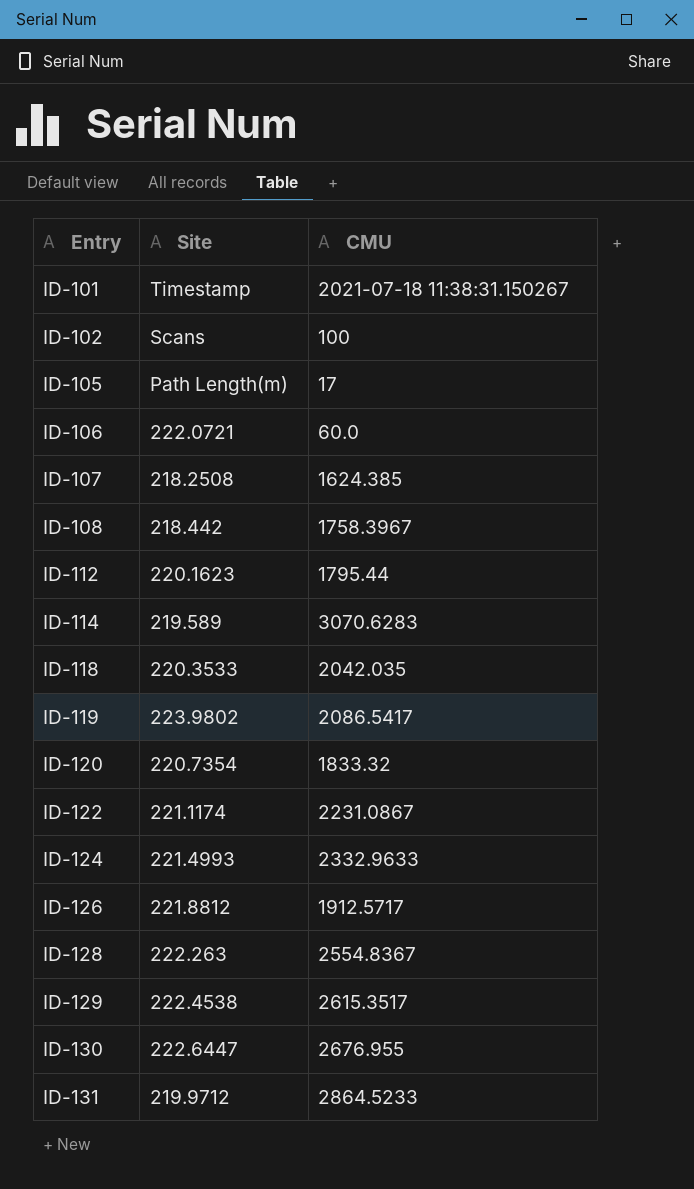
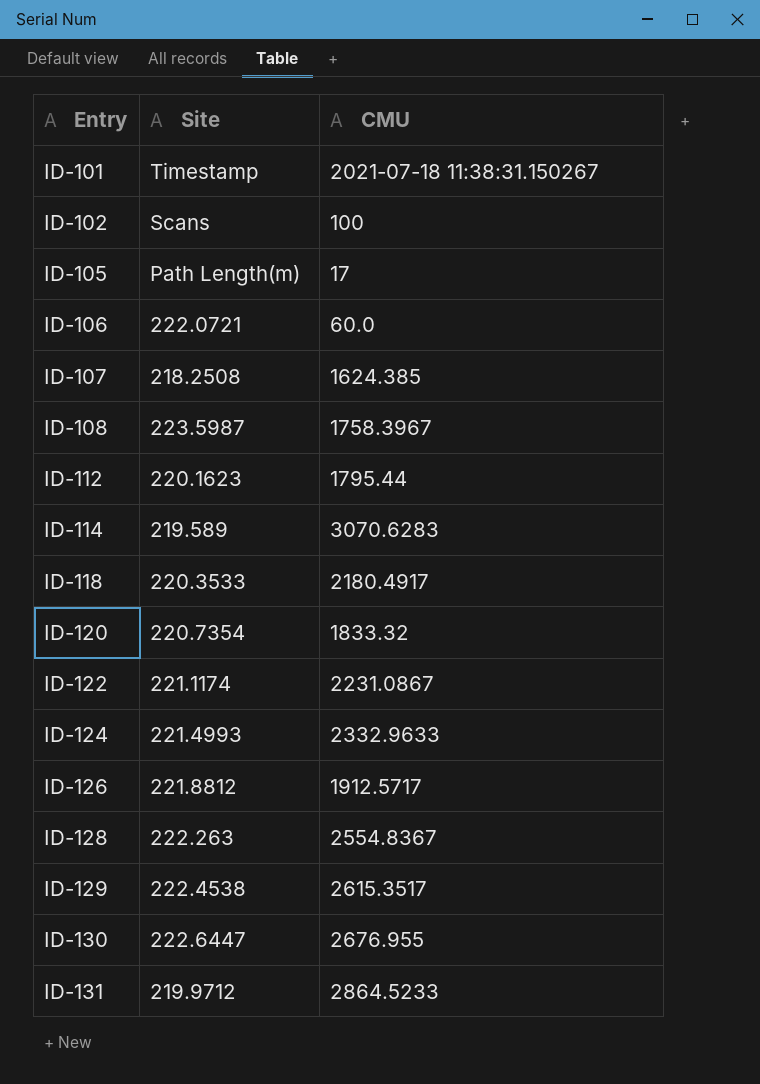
row ID-119: 223.9802 | 2086.5417 -> none
ID-108 | Site: 218.442 -> 223.5987
ID-118 | CMU: 2042.035 -> 2180.4917

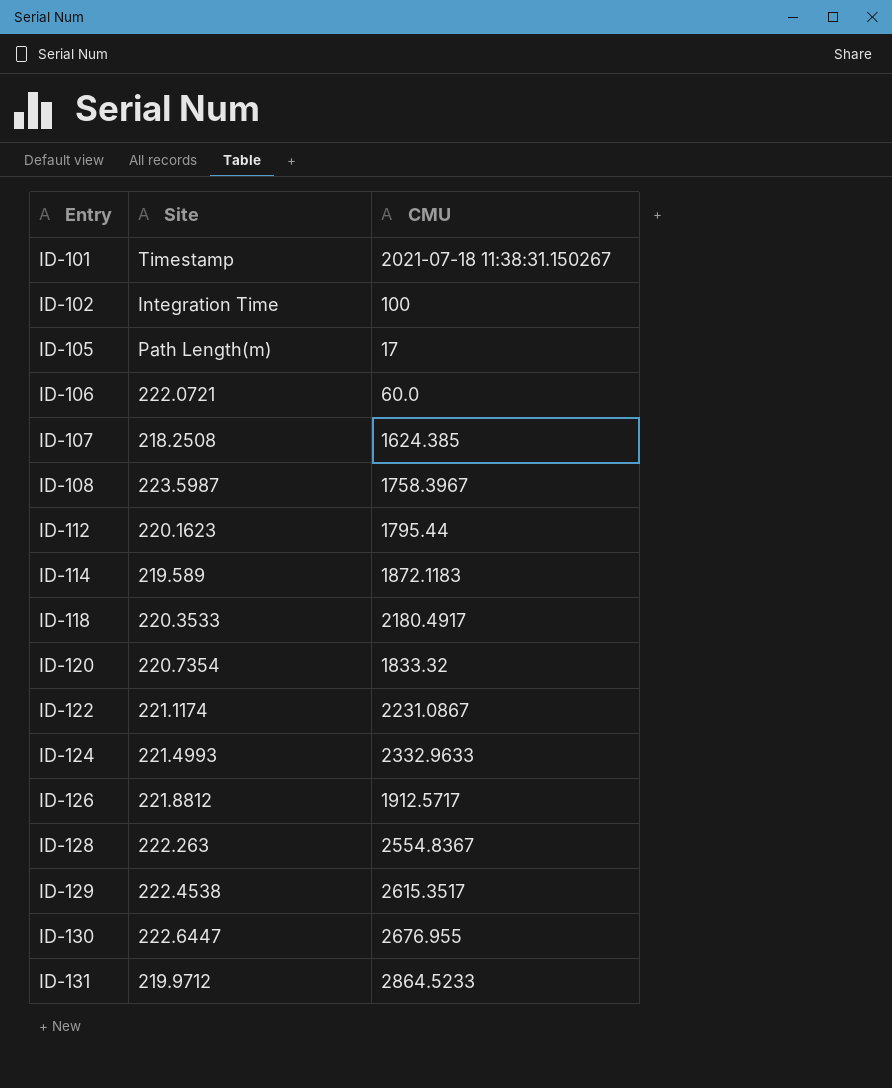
ID-102 | Site: Scans -> Integration Time
ID-114 | CMU: 3070.6283 -> 1872.1183

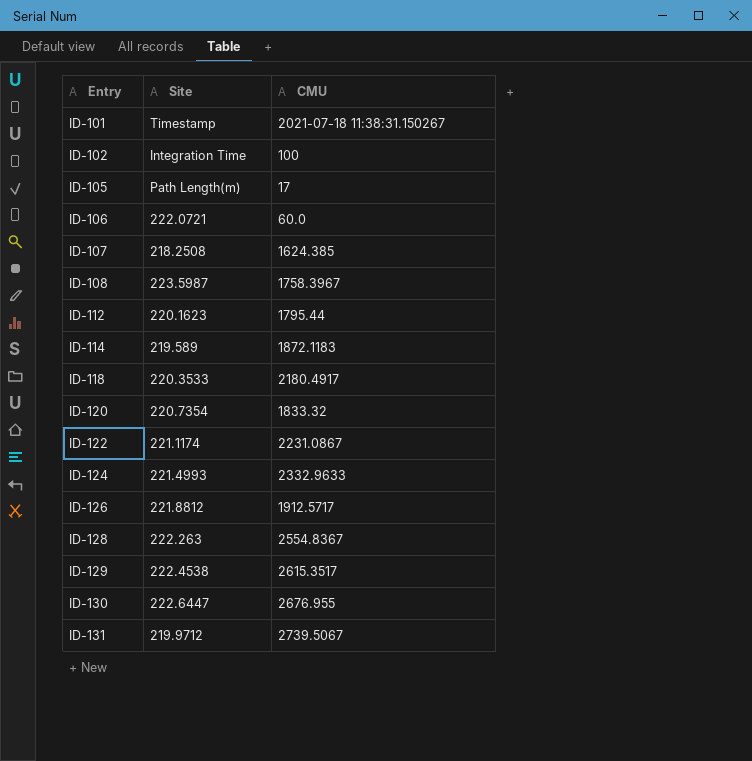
ID-131 | CMU: 2864.5233 -> 2739.5067

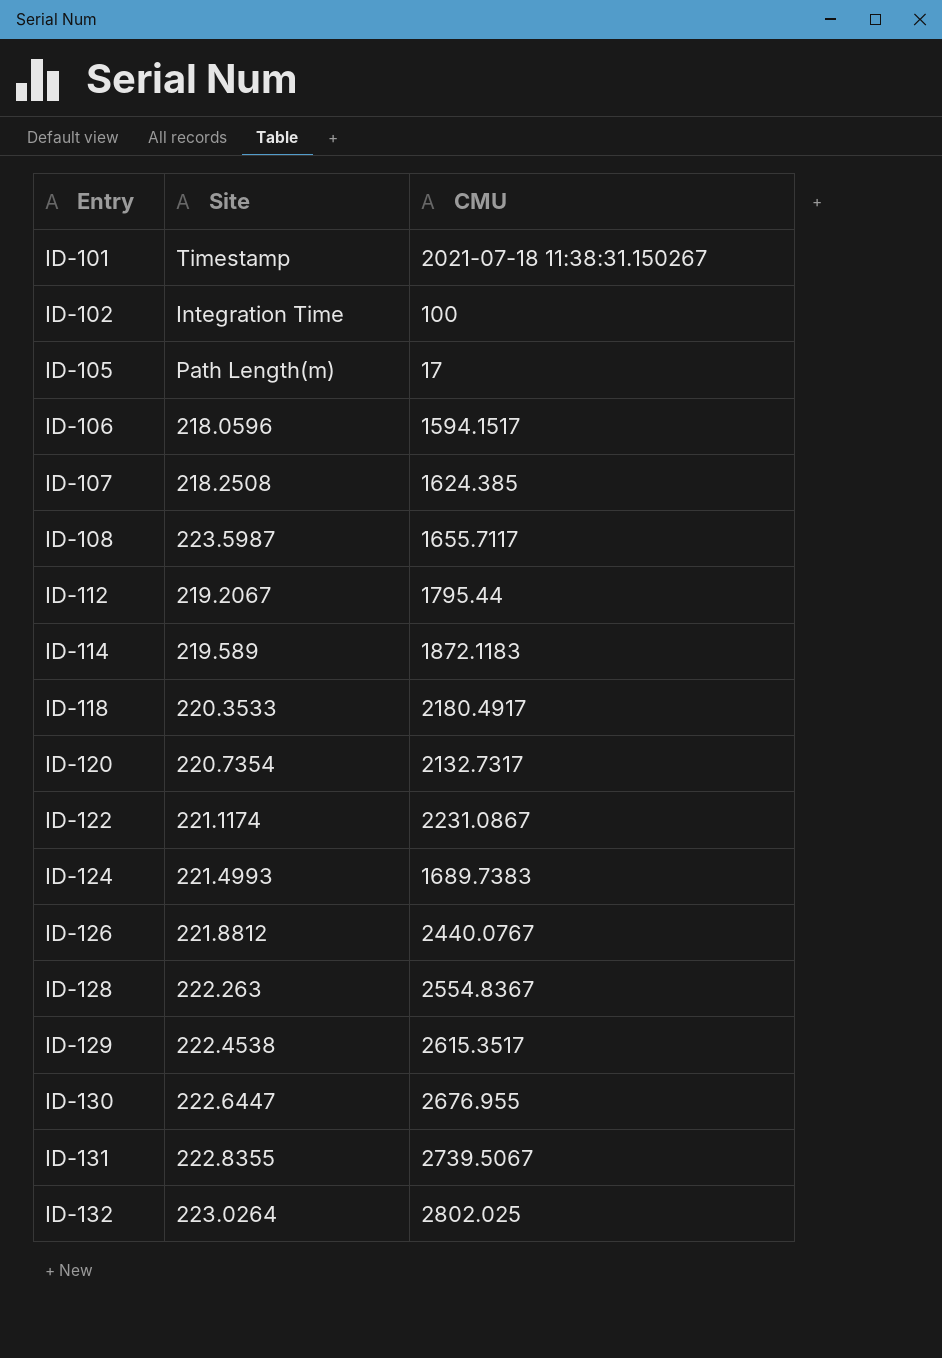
ID-106 | Site: 222.0721 -> 218.0596
ID-106 | CMU: 60.0 -> 1594.1517
ID-108 | CMU: 1758.3967 -> 1655.7117
ID-112 | Site: 220.1623 -> 219.2067
ID-120 | CMU: 1833.32 -> 2132.7317
ID-124 | CMU: 2332.9633 -> 1689.7383
ID-126 | CMU: 1912.5717 -> 2440.0767
ID-131 | Site: 219.9712 -> 222.8355
row ID-132: none -> 223.0264 | 2802.025

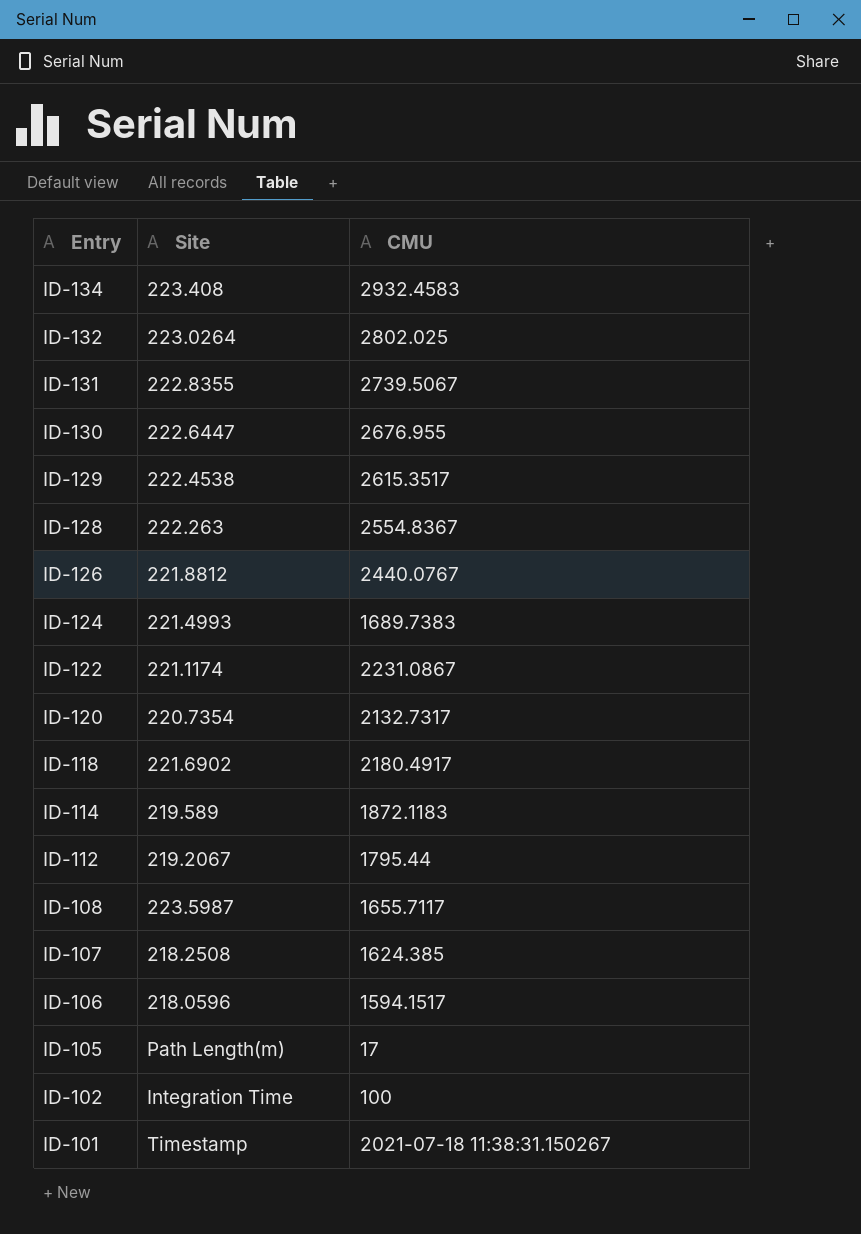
row order: Entry ascending -> Entry descending
row ID-134: none -> 223.408 | 2932.4583
ID-118 | Site: 220.3533 -> 221.6902

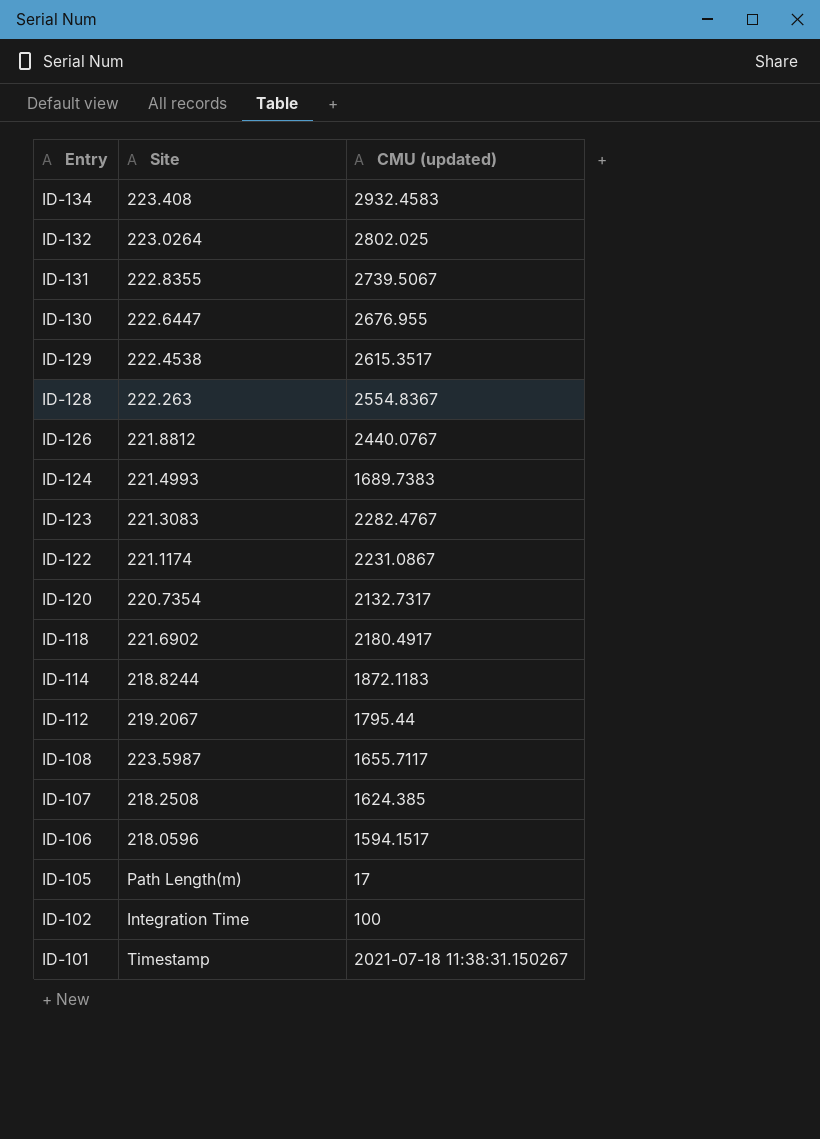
column name: CMU -> CMU (updated)
row ID-123: none -> 221.3083 | 2282.4767
ID-114 | Site: 219.589 -> 218.8244

